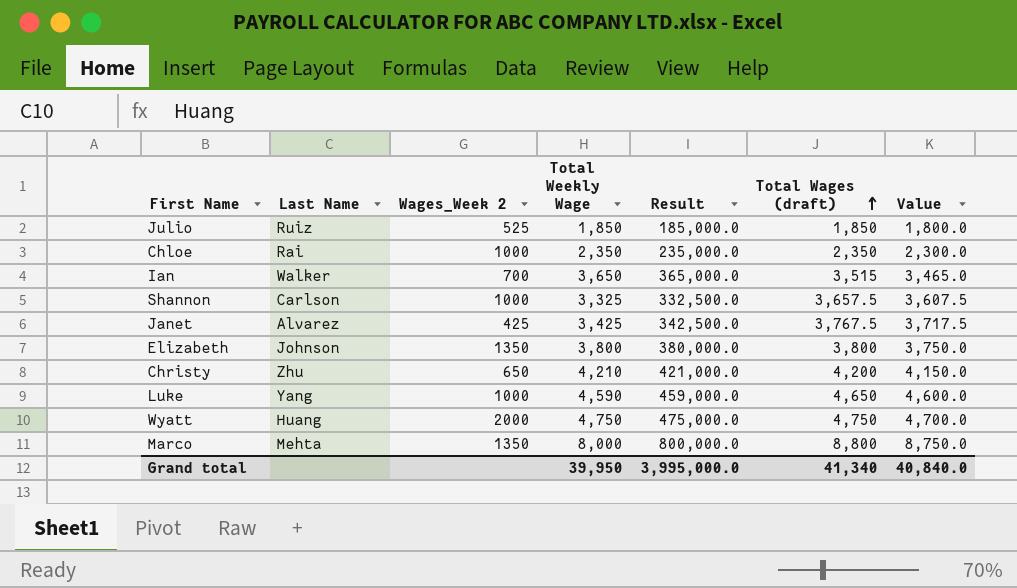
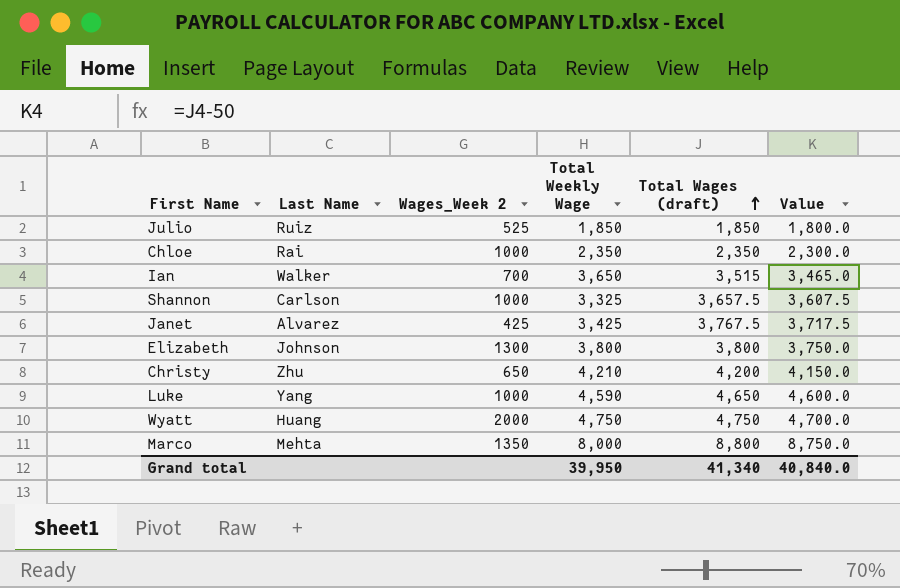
column Result | formula: [Total Weekly Wage] * 100 -> none
Elizabeth | Wages_Week 2: 1350 -> 1300

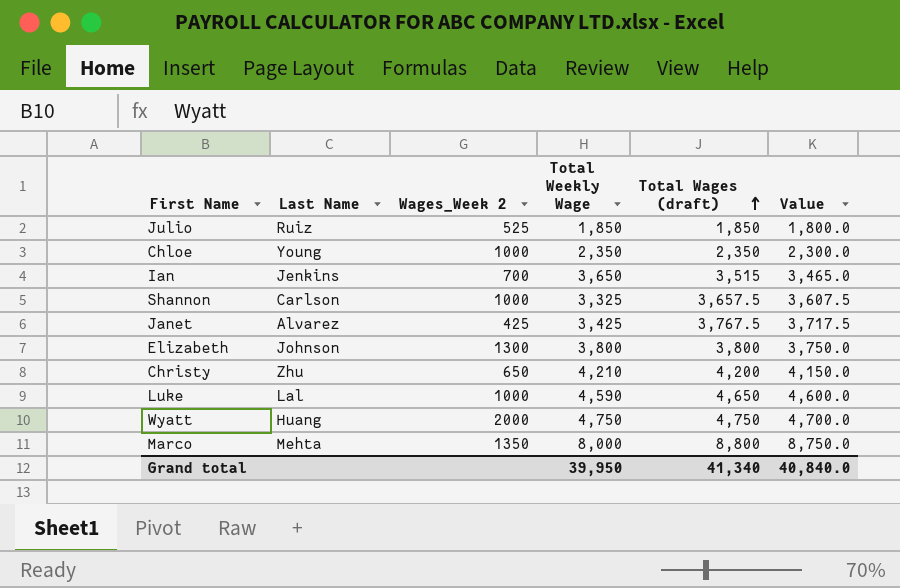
Chloe | Last Name: Rai -> Young
Ian | Last Name: Walker -> Jenkins
Luke | Last Name: Yang -> Lal

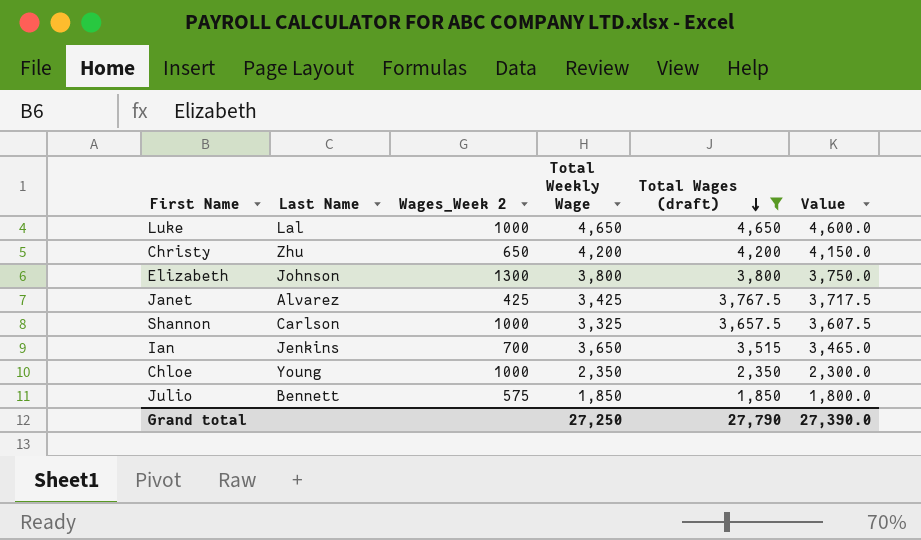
filter: none -> Total Wages (draft) <= 4,650
row order: Total Wages (draft) ascending -> Total Wages (draft) descending
Luke | Total Weekly Wage: 4,590 -> 4,650
Christy | Total Weekly Wage: 4,210 -> 4,200
Julio | Last Name: Ruiz -> Bennett
Julio | Wages_Week 2: 525 -> 575
Grand total | Total Weekly Wage: 39,950 -> 27,250
Grand total | Total Wages (draft): 41,340 -> 27,790
Grand total | Value: 40,840.0 -> 27,390.0

